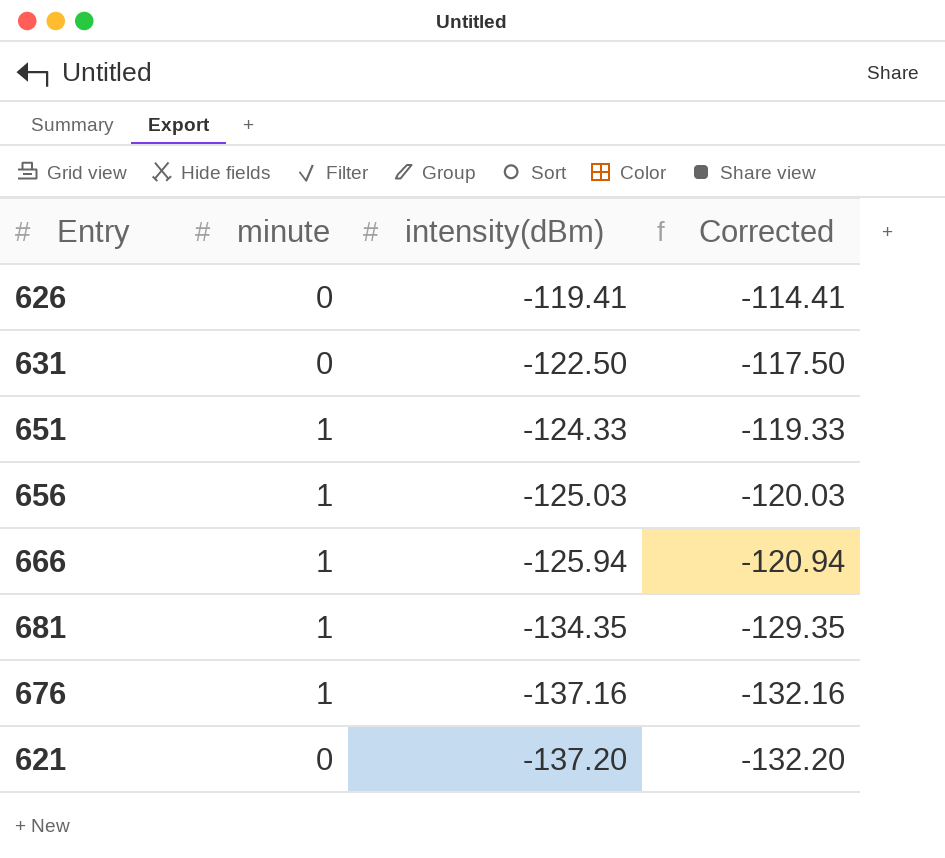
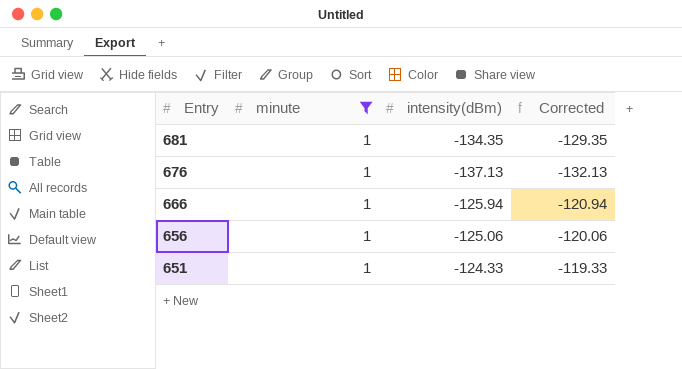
filter: none -> minute = 1
row order: intensity(dBm) descending -> Entry descending
676 | intensity(dBm): -137.16 -> -137.13
676 | Corrected: -132.16 -> -132.13
656 | intensity(dBm): -125.03 -> -125.06
656 | Corrected: -120.03 -> -120.06

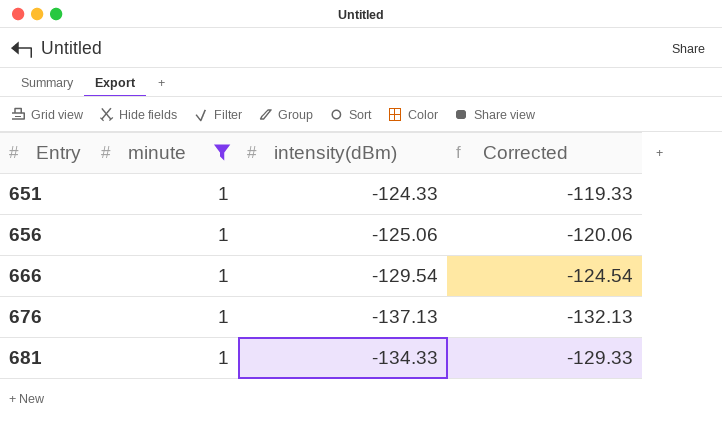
row order: Entry descending -> Entry ascending
666 | intensity(dBm): -125.94 -> -129.54
666 | Corrected: -120.94 -> -124.54
681 | intensity(dBm): -134.35 -> -134.33
681 | Corrected: -129.35 -> -129.33

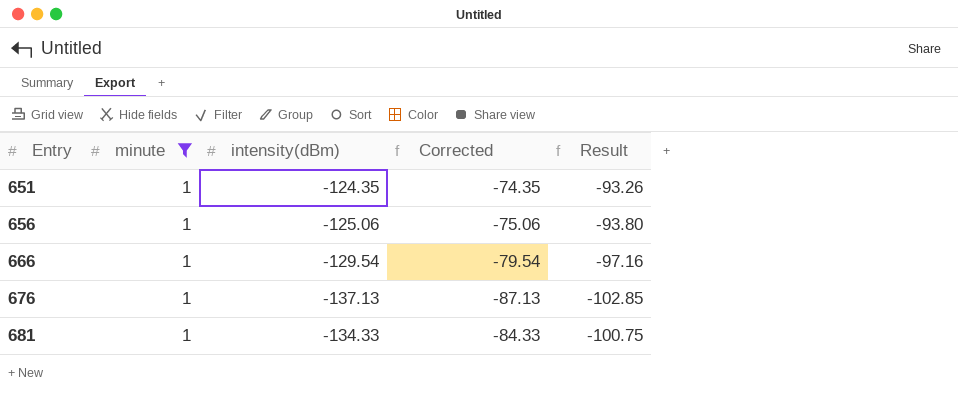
column Corrected | formula: [intensity(dBm)] + 5 -> [intensity(dBm)] + 50
column Result | formula: none -> [intensity(dBm)] * 0.75
651 | intensity(dBm): -124.33 -> -124.35

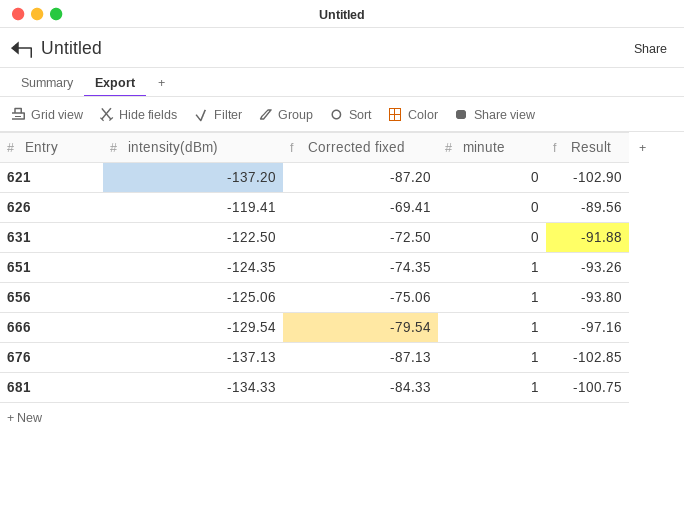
filter: minute = 1 -> none
column name: Corrected -> Corrected fixed
column minute | position: 2 -> 4

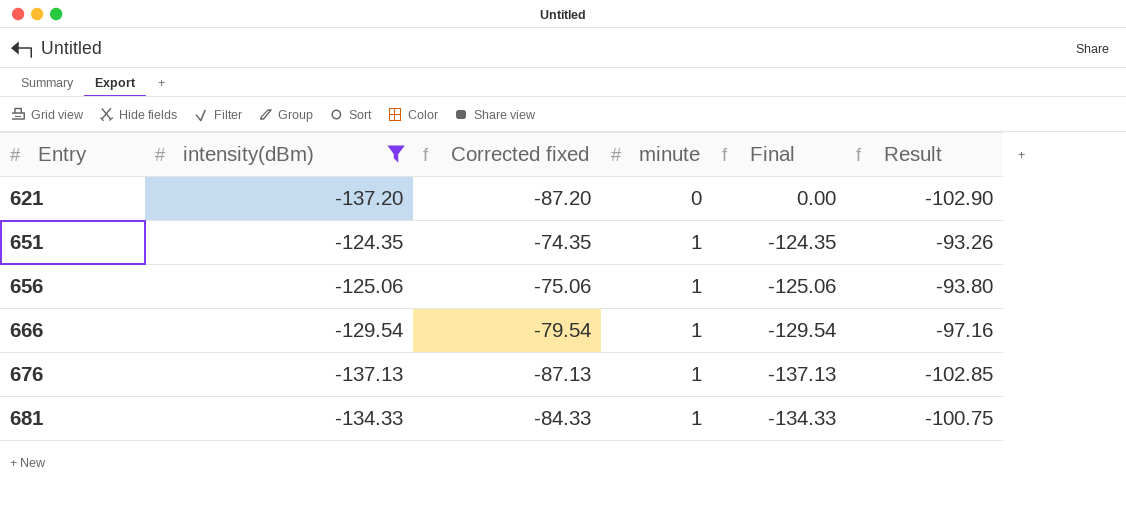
filter: none -> intensity(dBm) <= -124.35
column Final | formula: none -> [intensity(dBm)] * [minute]

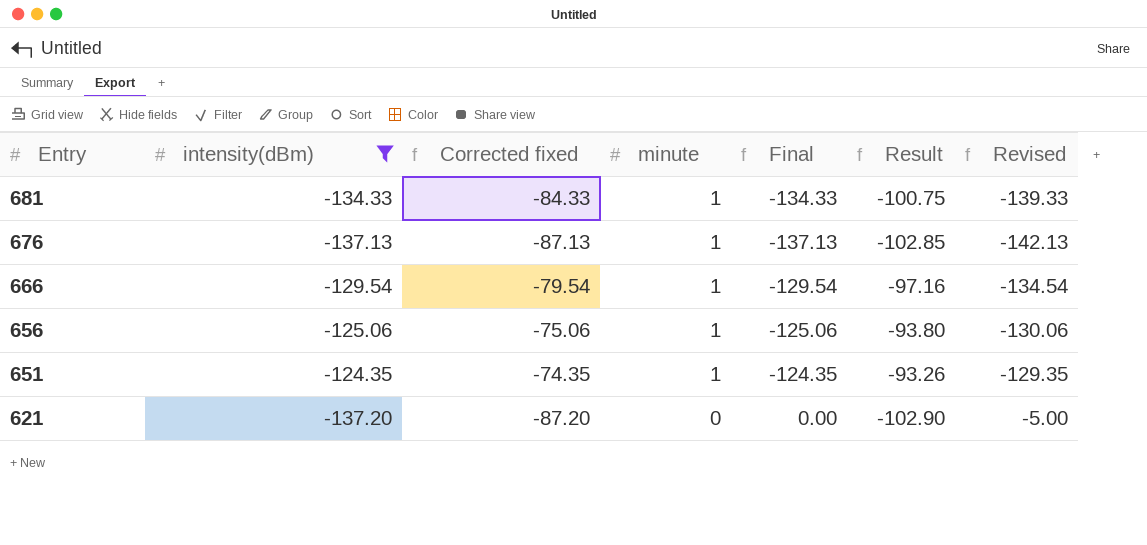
row order: Entry ascending -> Entry descending
column Revised | formula: none -> [Final] - 5

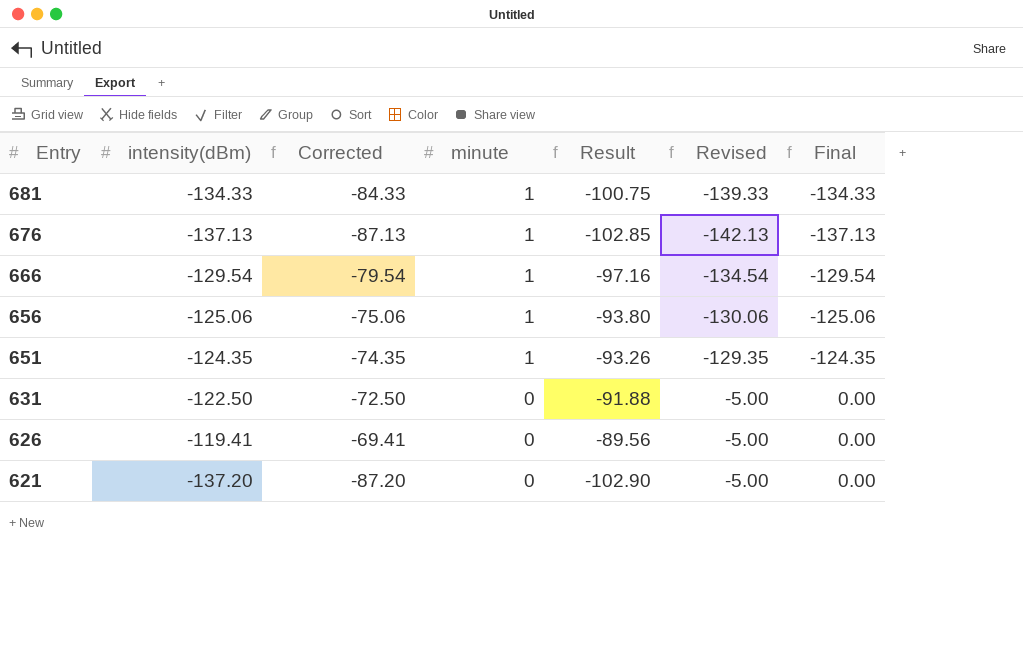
filter: intensity(dBm) <= -124.35 -> none
column name: Corrected fixed -> Corrected
column Final | position: 5 -> 7

